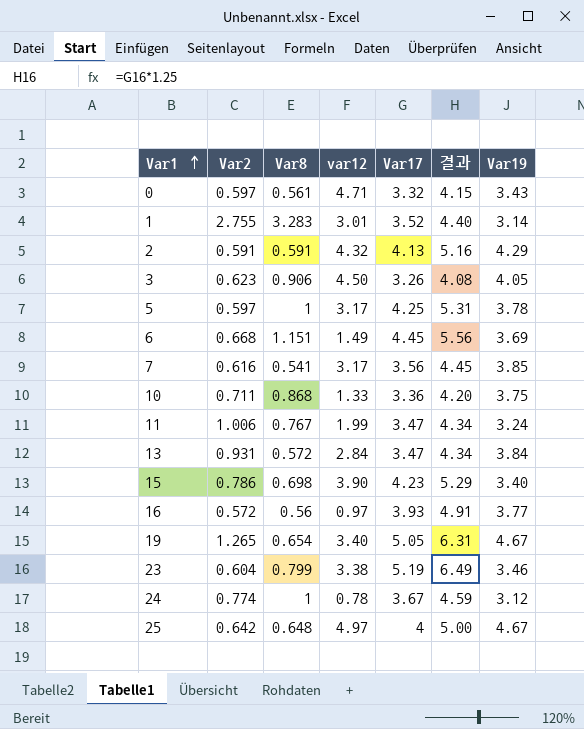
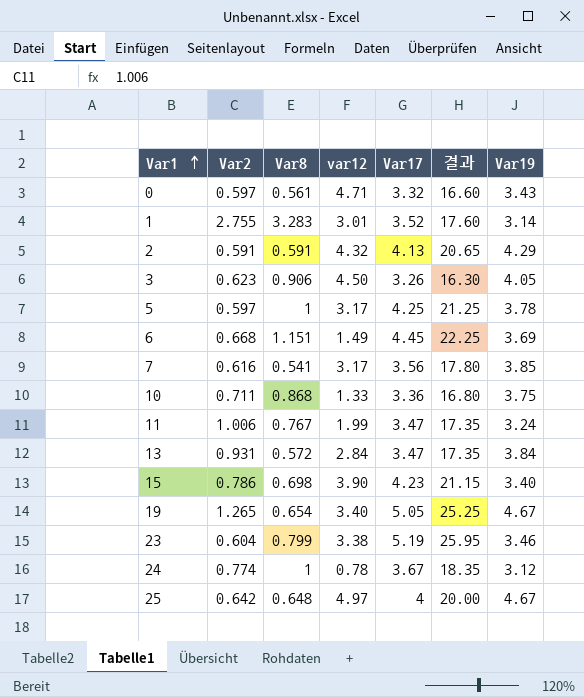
column 결과 | formula: [Var17] * 1.25 -> [Var17] * 5
row 16: 0.572 | 0.56 | 0.97 | 3.93 | 4.91 | 3.77 -> none

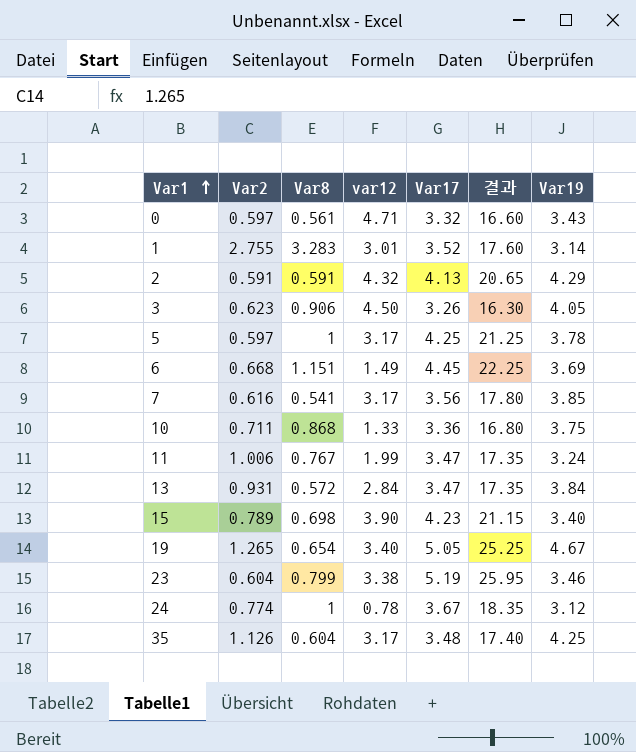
row 25: 0.642 | 0.648 | 4.97 | 4 | 20.00 | 4.67 -> none
15 | Var2: 0.786 -> 0.789
row 35: none -> 1.126 | 0.604 | 3.17 | 3.48 | 17.40 | 4.25

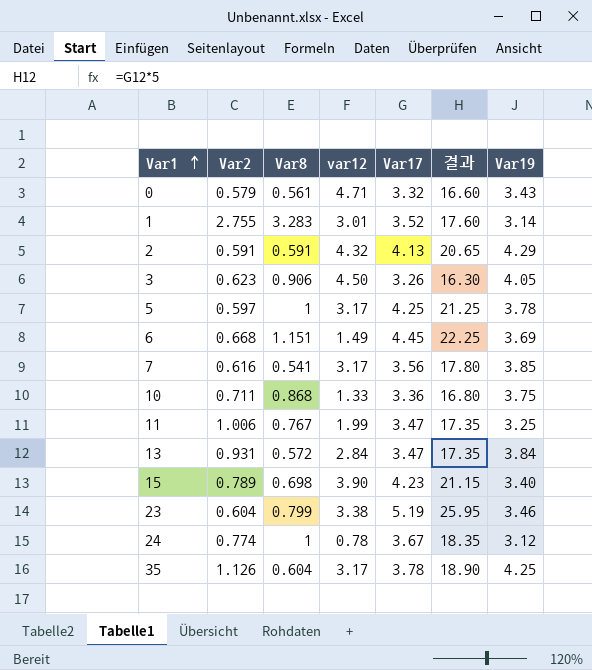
row 19: 1.265 | 0.654 | 3.40 | 5.05 | 25.25 | 4.67 -> none
0 | Var2: 0.597 -> 0.579
11 | Var19: 3.24 -> 3.25
35 | Var17: 3.48 -> 3.78
35 | 결과: 17.40 -> 18.90

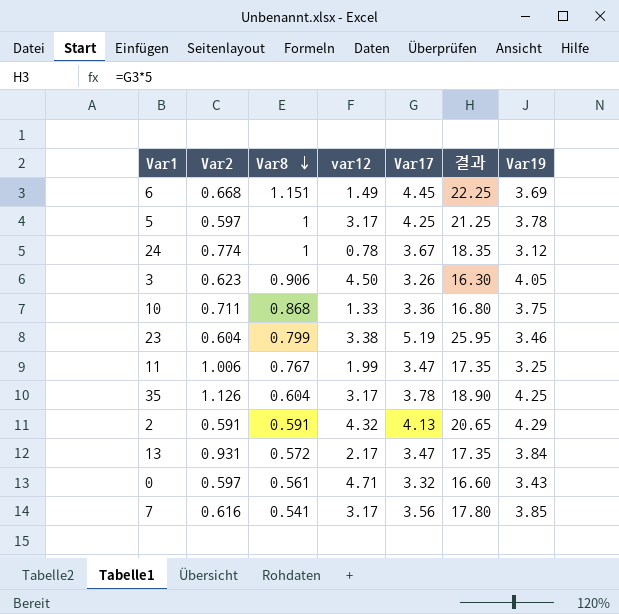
row order: Var1 ascending -> Var8 descending
row 1: 2.755 | 3.283 | 3.01 | 3.52 | 17.60 | 3.14 -> none
row 15: 0.789 | 0.698 | 3.90 | 4.23 | 21.15 | 3.40 -> none
13 | var12: 2.84 -> 2.17
0 | Var2: 0.579 -> 0.597

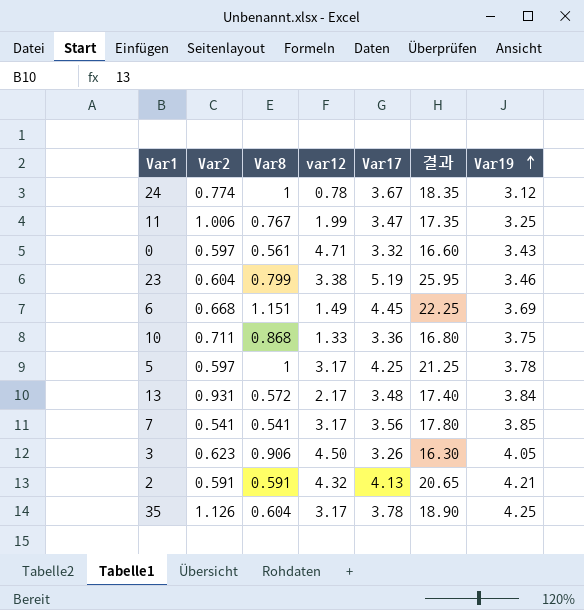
row order: Var8 descending -> Var19 ascending
13 | Var17: 3.47 -> 3.48
13 | 결과: 17.35 -> 17.40
7 | Var2: 0.616 -> 0.541
2 | Var19: 4.29 -> 4.21

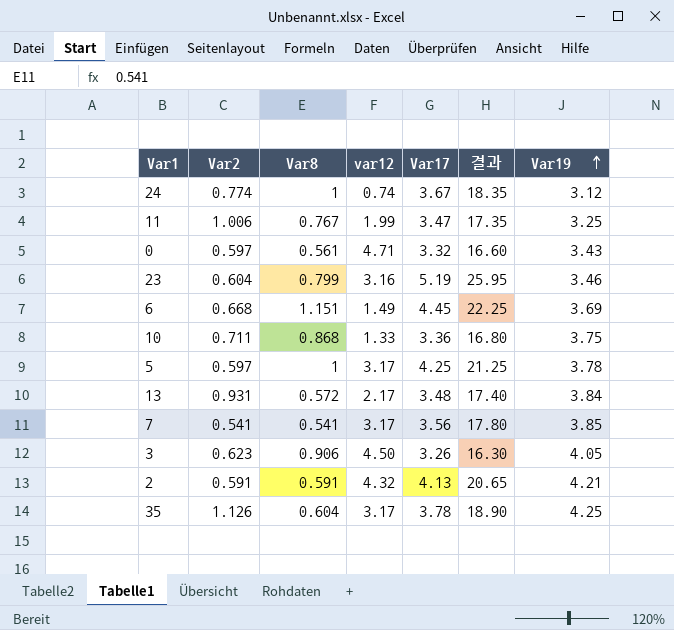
24 | var12: 0.78 -> 0.74
23 | var12: 3.38 -> 3.16

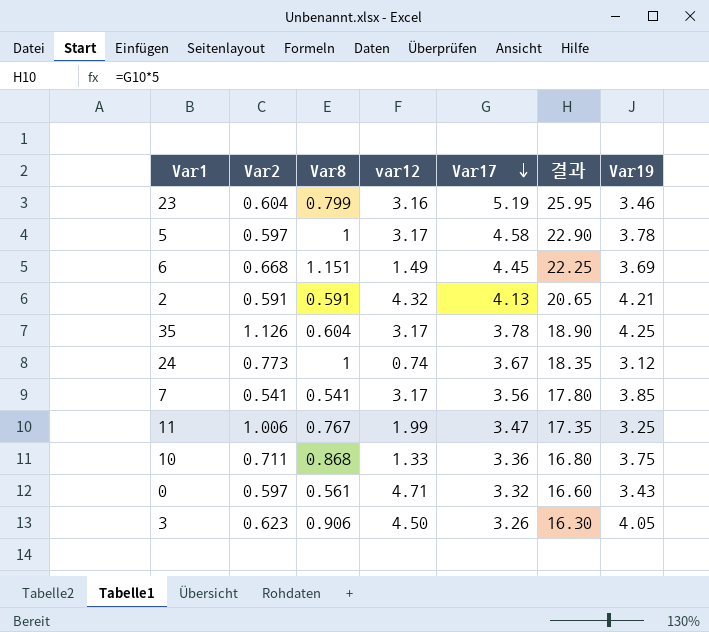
row order: Var19 ascending -> Var17 descending
row 13: 0.931 | 0.572 | 2.17 | 3.48 | 17.40 | 3.84 -> none
5 | Var17: 4.25 -> 4.58
5 | 결과: 21.25 -> 22.90
24 | Var2: 0.774 -> 0.773

